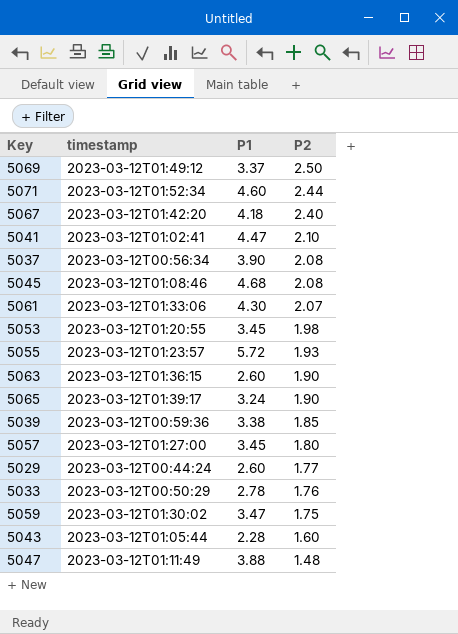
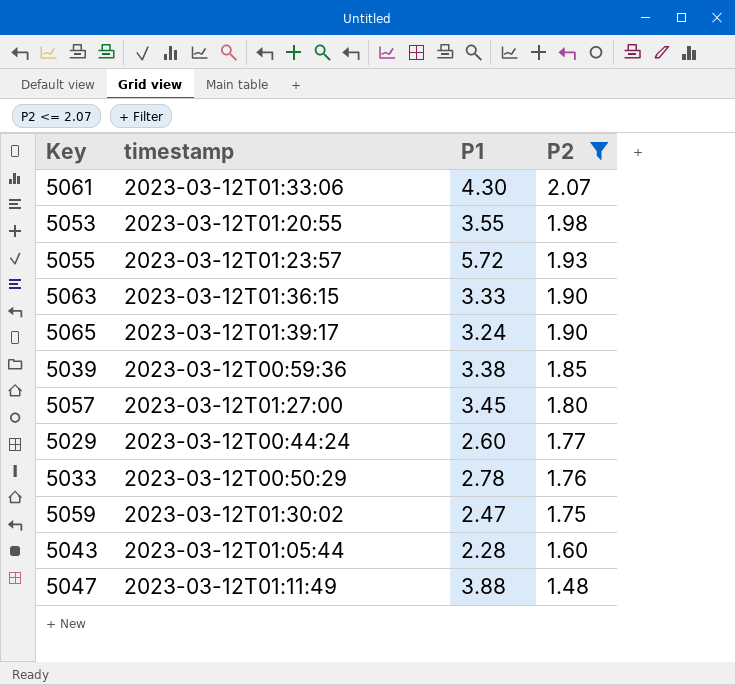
filter: none -> P2 <= 2.07
5053 | P1: 3.45 -> 3.55
5063 | P1: 2.60 -> 3.33
5059 | P1: 3.47 -> 2.47

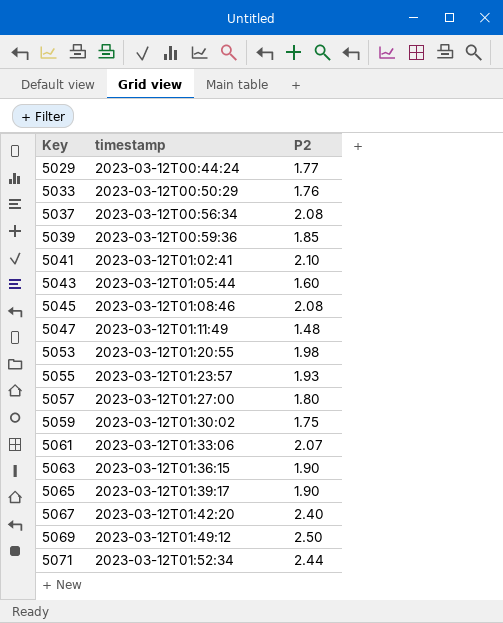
filter: P2 <= 2.07 -> none
row order: P2 descending -> Key ascending
column P1 | position: 3 -> none

